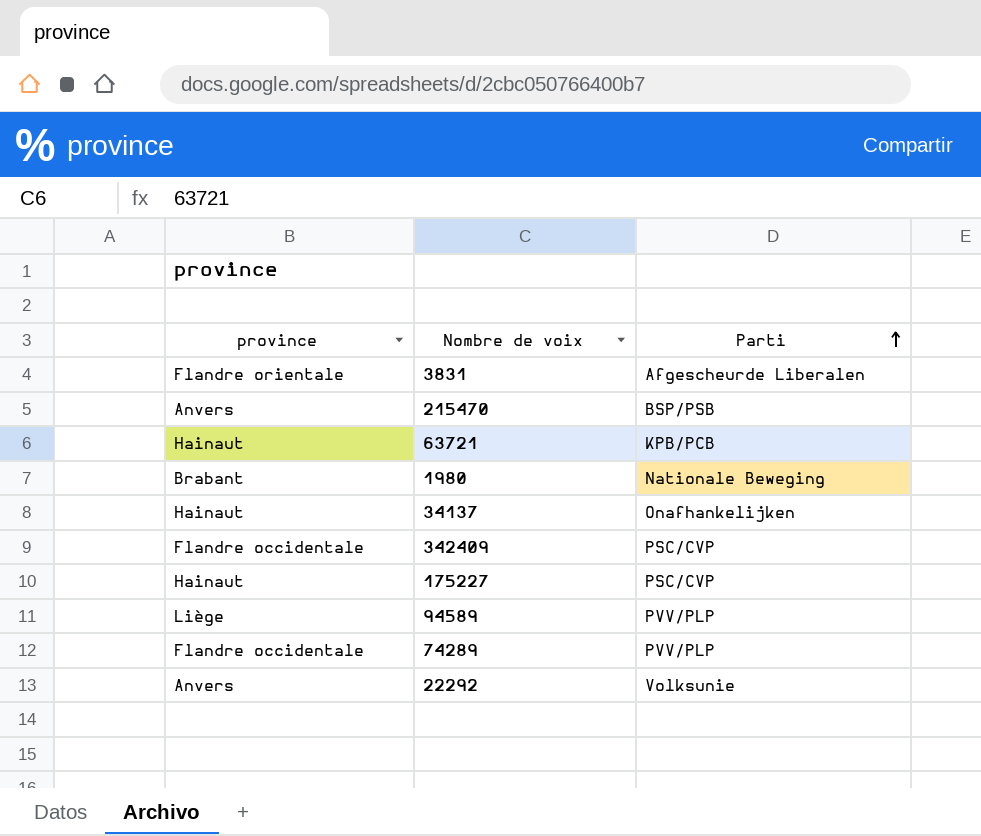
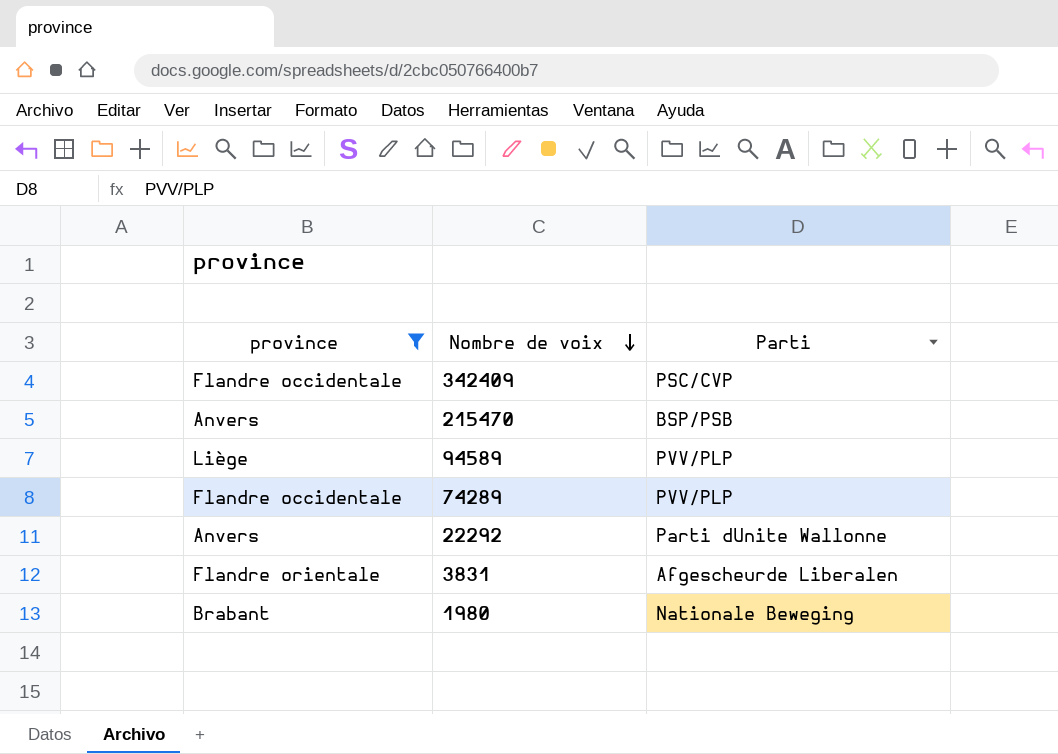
filter: none -> province != Hainaut
row order: Parti ascending -> Nombre de voix descending
22292 | Parti: Volksunie -> Parti dUnite Wallonne

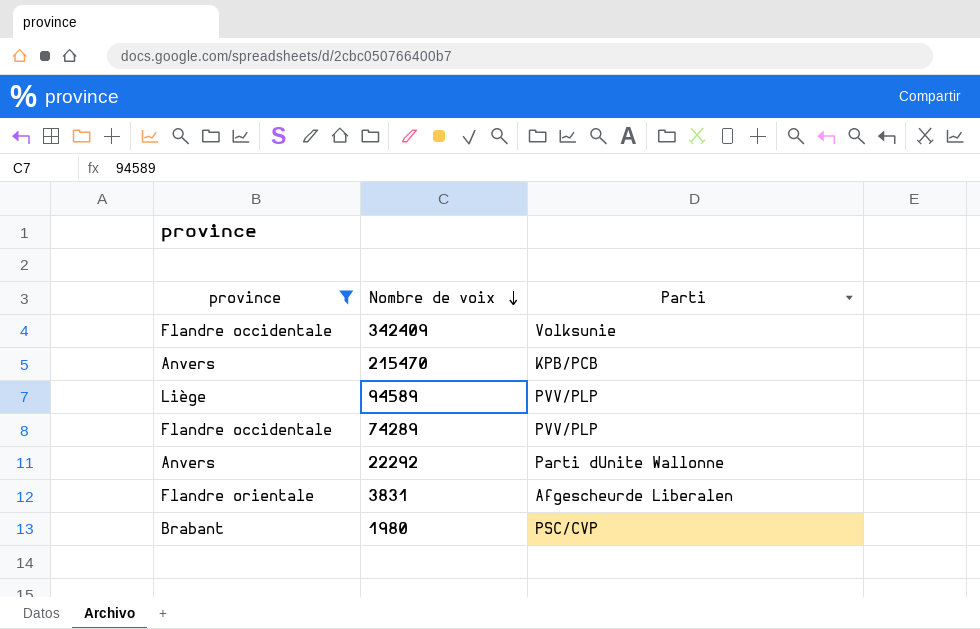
342409 | Parti: PSC/CVP -> Volksunie
215470 | Parti: BSP/PSB -> KPB/PCB
1980 | Parti: Nationale Beweging -> PSC/CVP

